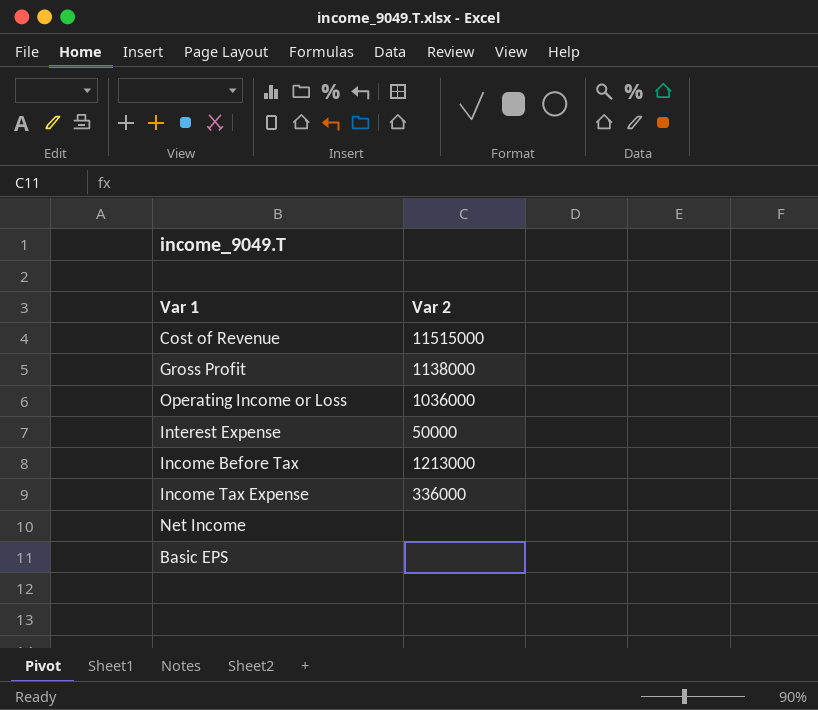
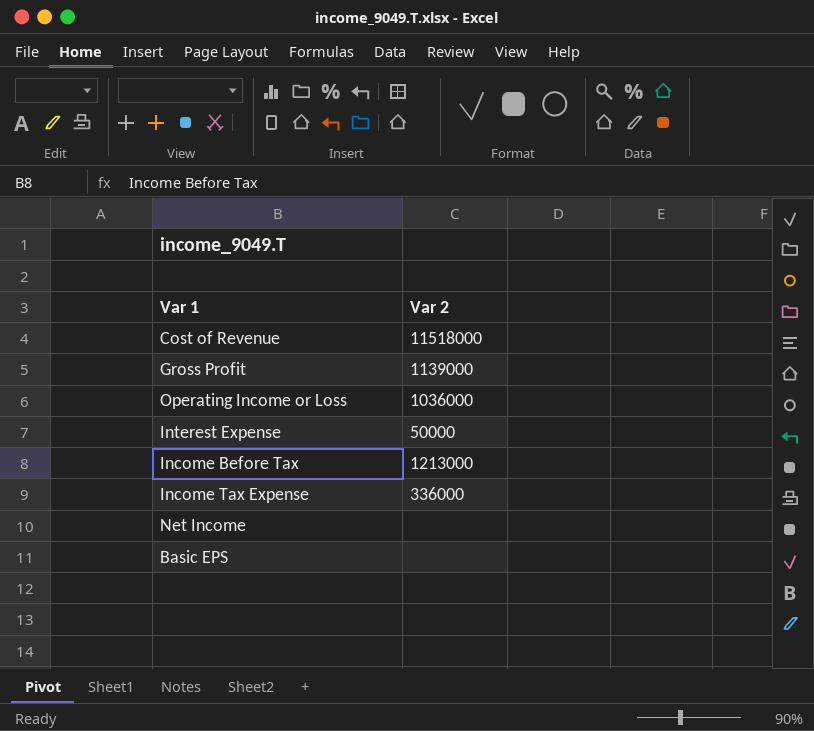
Cost of Revenue | Var 2: 11515000 -> 11518000
Gross Profit | Var 2: 1138000 -> 1139000

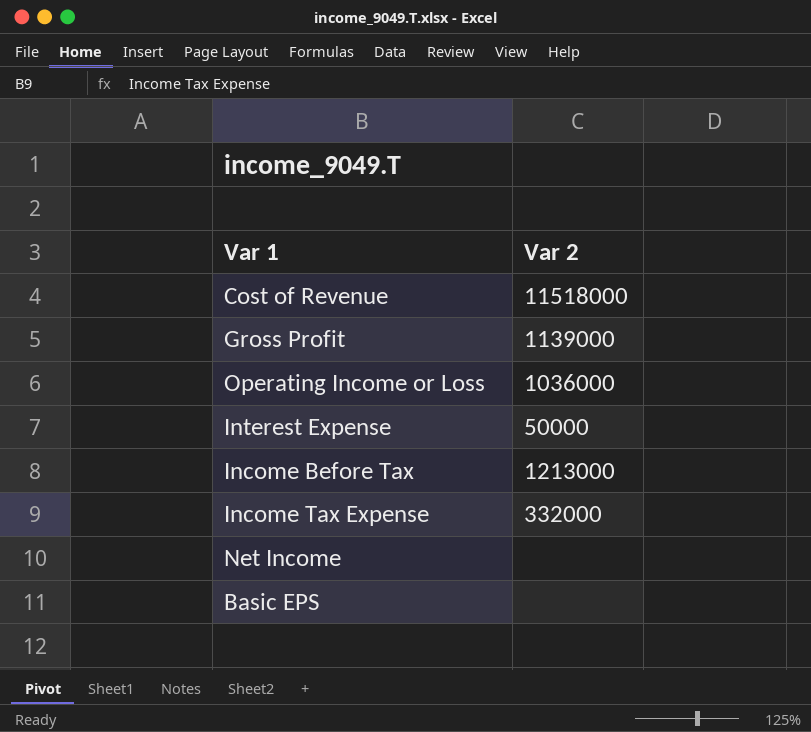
Income Tax Expense | Var 2: 336000 -> 332000

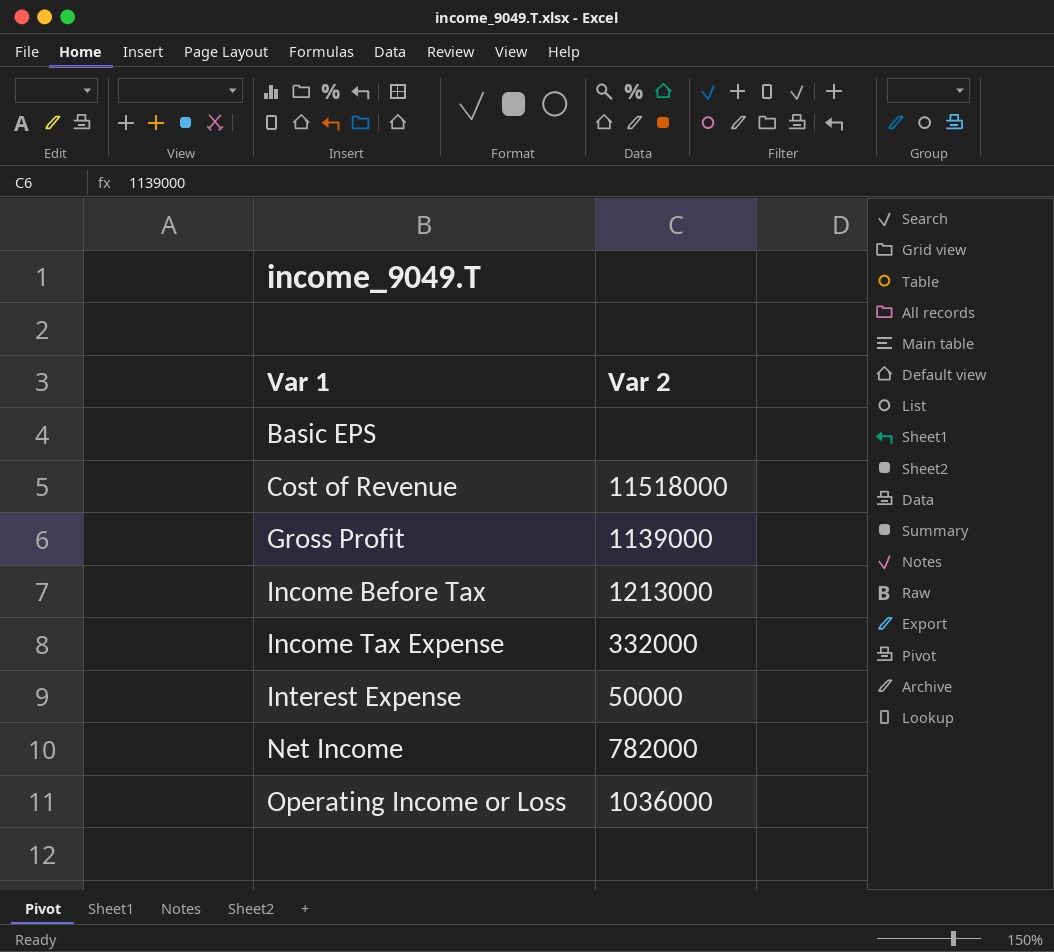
row order: none -> Var 1 ascending
Net Income | Var 2: none -> 782000

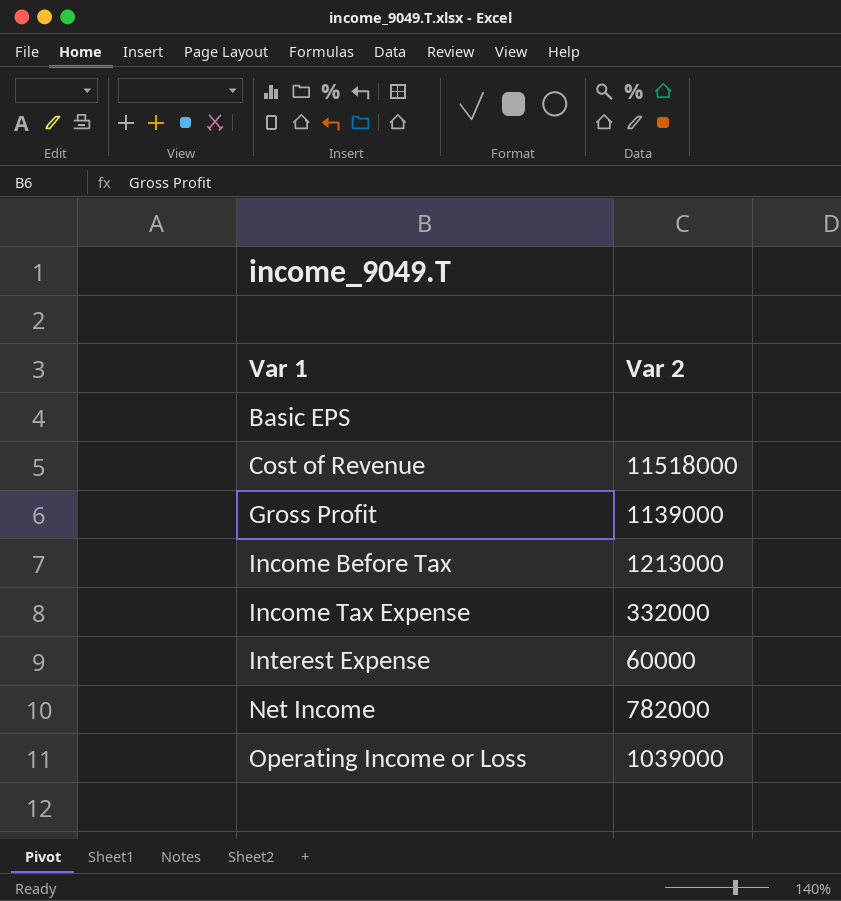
Interest Expense | Var 2: 50000 -> 60000
Operating Income or Loss | Var 2: 1036000 -> 1039000

